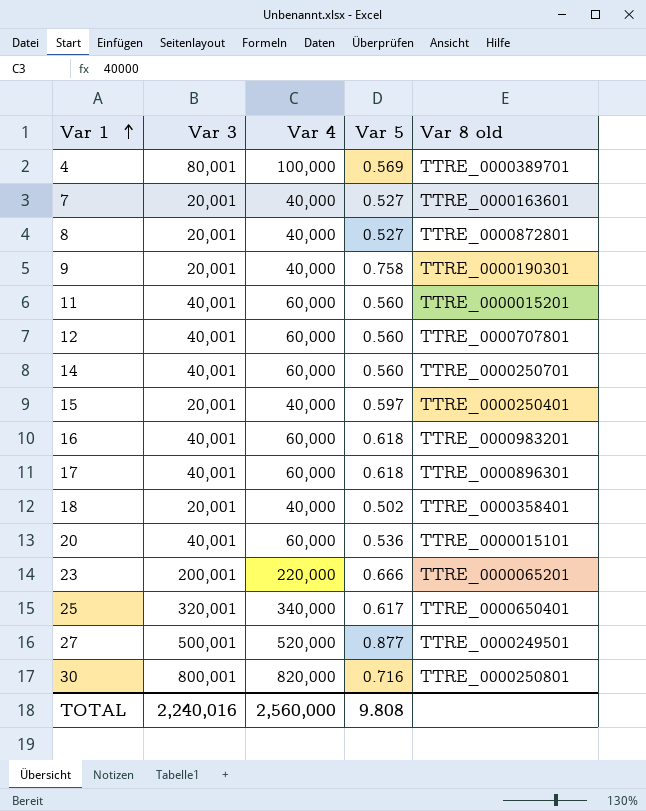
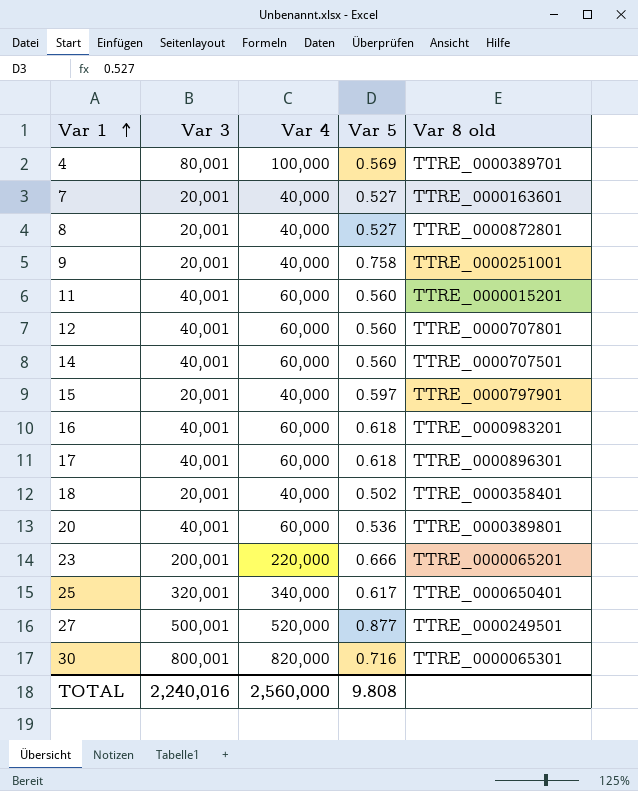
9 | Var 8 old: TTRE_0000190301 -> TTRE_0000251001
14 | Var 8 old: TTRE_0000250701 -> TTRE_0000707501
15 | Var 8 old: TTRE_0000250401 -> TTRE_0000797901
20 | Var 8 old: TTRE_0000015101 -> TTRE_0000389801
30 | Var 8 old: TTRE_0000250801 -> TTRE_0000065301

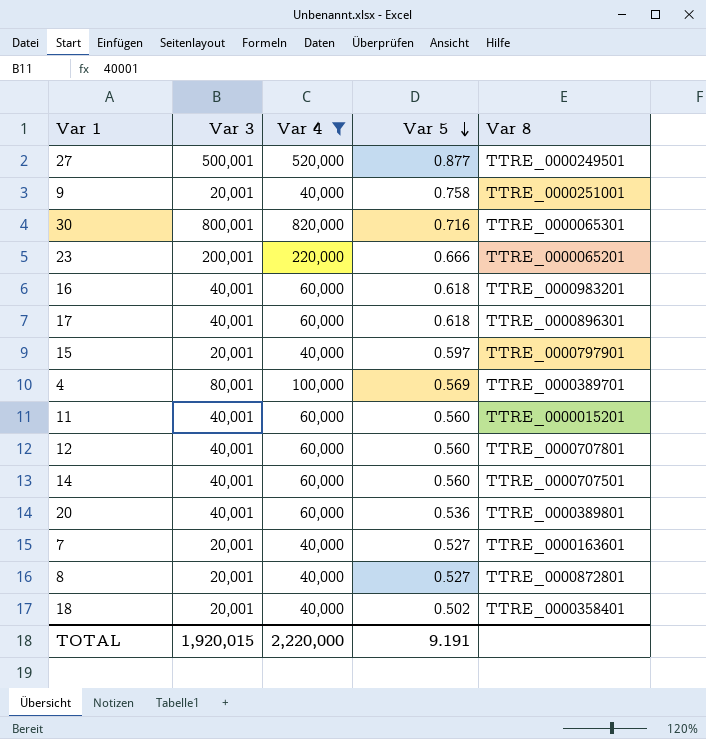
filter: none -> Var 4 != 340,000
row order: Var 1 ascending -> Var 5 descending
column name: Var 8 old -> Var 8
TOTAL | Var 3: 2,240,016 -> 1,920,015
TOTAL | Var 4: 2,560,000 -> 2,220,000
TOTAL | Var 5: 9.808 -> 9.191

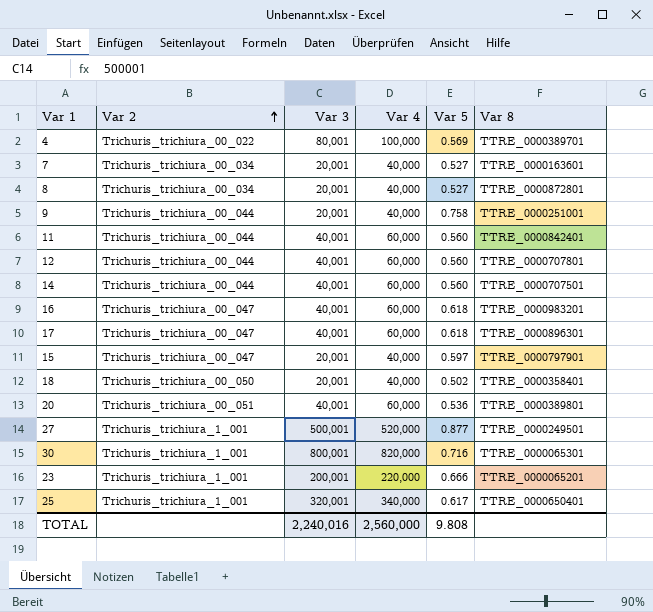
filter: Var 4 != 340,000 -> none
row order: Var 5 descending -> Var 2 ascending
column Var 2 | position: none -> 2
11 | Var 8: TTRE_0000015201 -> TTRE_0000842401
TOTAL | Var 3: 1,920,015 -> 2,240,016
TOTAL | Var 4: 2,220,000 -> 2,560,000
TOTAL | Var 5: 9.191 -> 9.808

